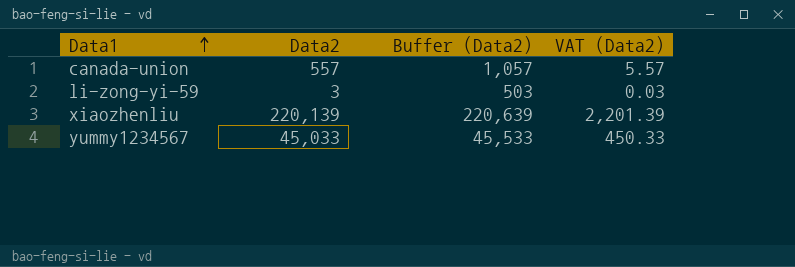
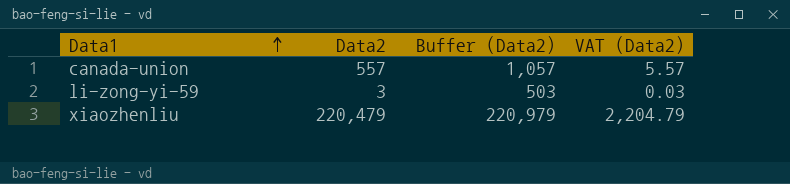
row yummy1234567: 45,033 | 45,533 | 450.33 -> none
xiaozhenliu | Data2: 220,139 -> 220,479
xiaozhenliu | Buffer (Data2): 220,639 -> 220,979
xiaozhenliu | VAT (Data2): 2,201.39 -> 2,204.79

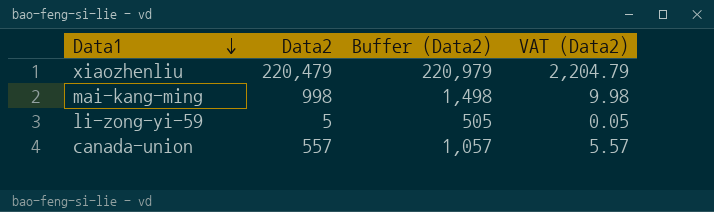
row order: Data1 ascending -> Data1 descending
row mai-kang-ming: none -> 998 | 1,498 | 9.98
li-zong-yi-59 | Data2: 3 -> 5
li-zong-yi-59 | Buffer (Data2): 503 -> 505
li-zong-yi-59 | VAT (Data2): 0.03 -> 0.05

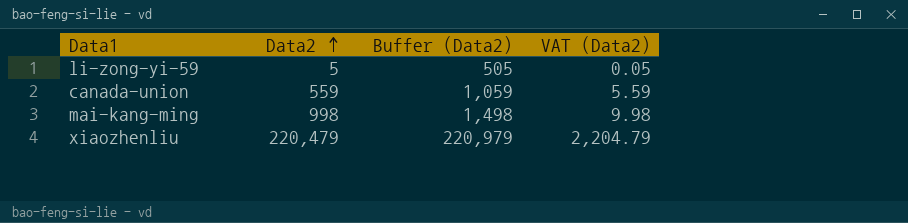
row order: Data1 descending -> Data2 ascending
canada-union | Data2: 557 -> 559
canada-union | Buffer (Data2): 1,057 -> 1,059
canada-union | VAT (Data2): 5.57 -> 5.59

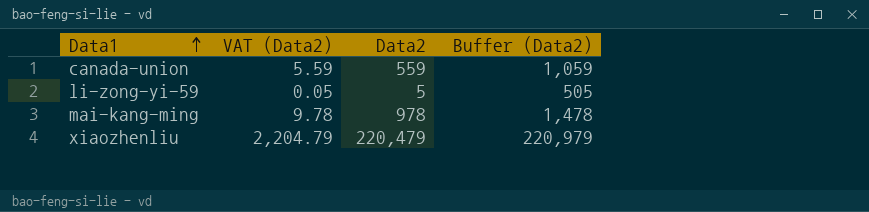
row order: Data2 ascending -> Data1 ascending
column VAT (Data2) | position: 4 -> 2
mai-kang-ming | VAT (Data2): 9.98 -> 9.78
mai-kang-ming | Data2: 998 -> 978
mai-kang-ming | Buffer (Data2): 1,498 -> 1,478

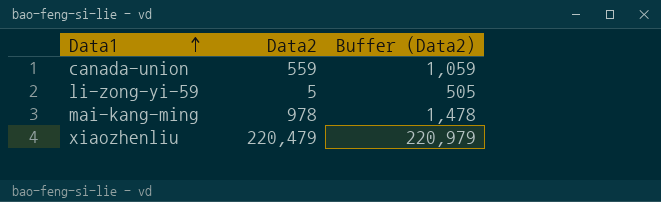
column VAT (Data2) | formula: [Data2] * 0.01 -> none

